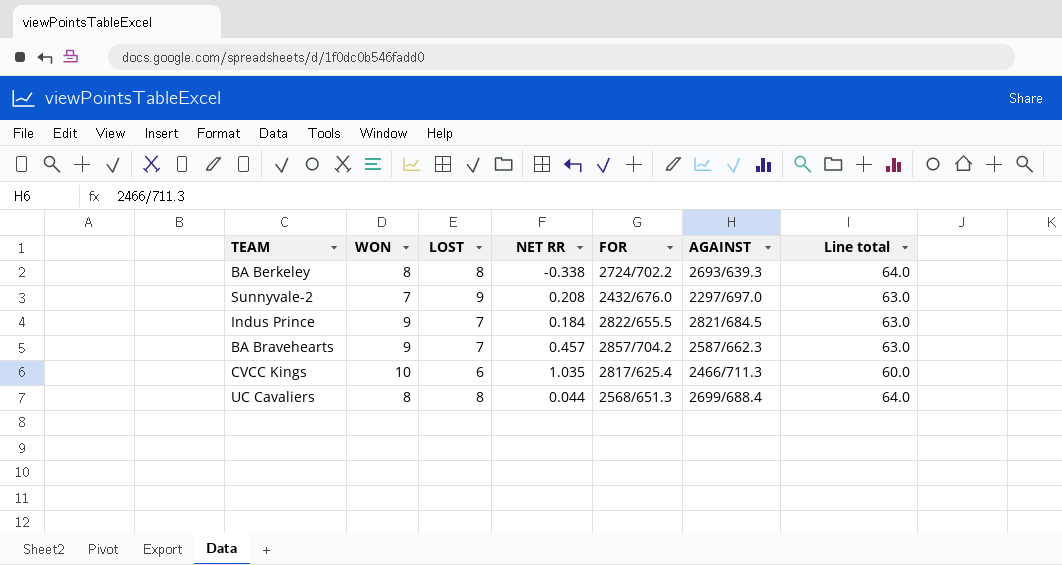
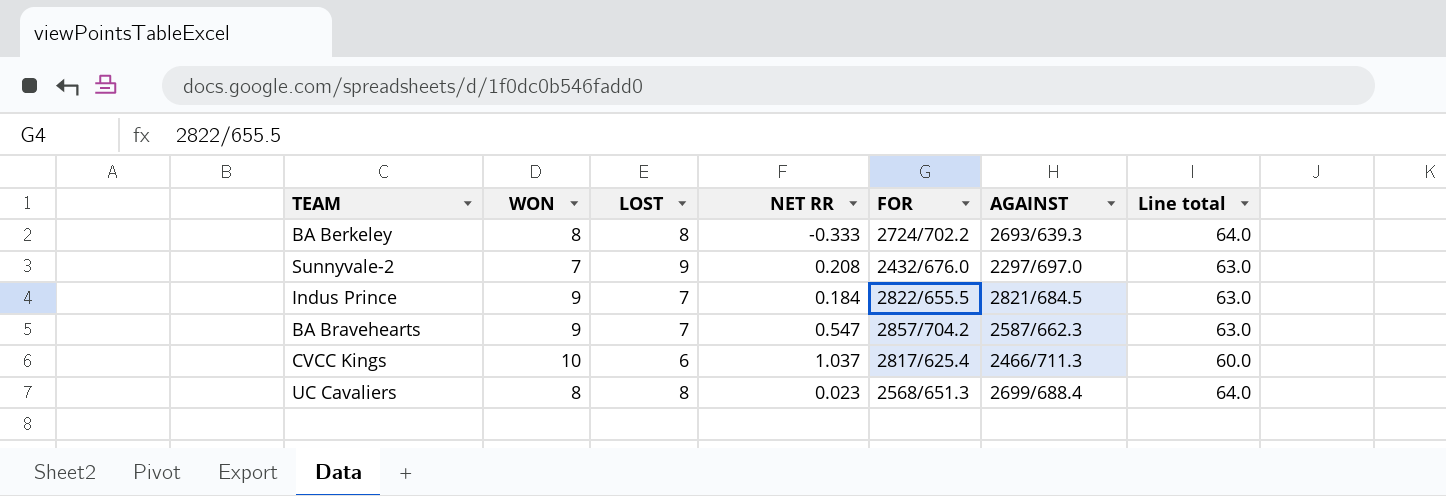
BA Berkeley | NET RR: -0.338 -> -0.333
BA Bravehearts | NET RR: 0.457 -> 0.547
CVCC Kings | NET RR: 1.035 -> 1.037
UC Cavaliers | NET RR: 0.044 -> 0.023

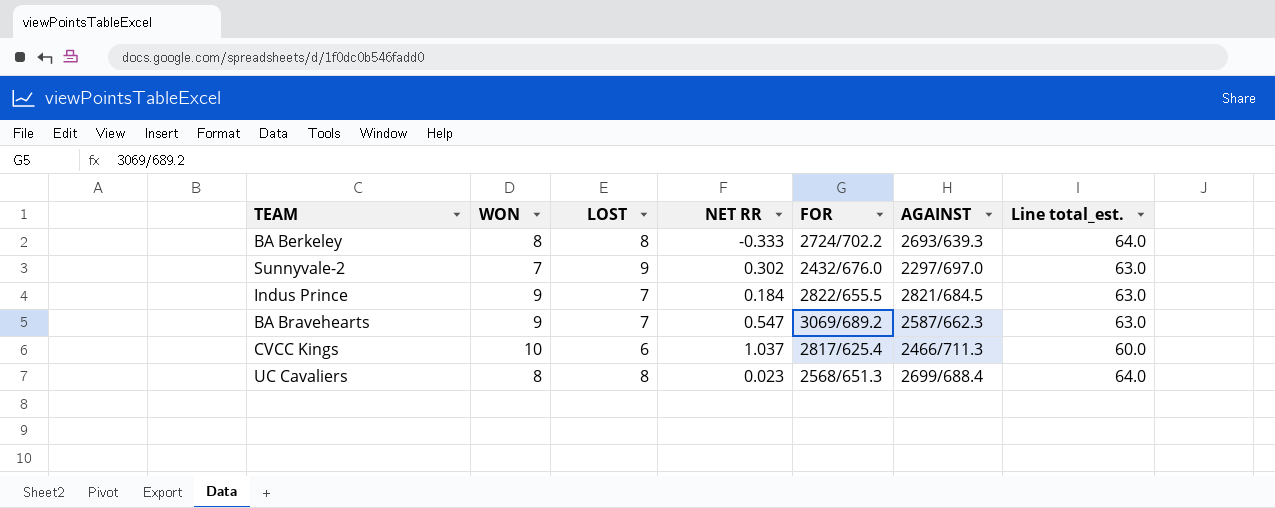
column name: Line total -> Line total_est.
Sunnyvale-2 | NET RR: 0.208 -> 0.302
BA Bravehearts | FOR: 2857/704.2 -> 3069/689.2

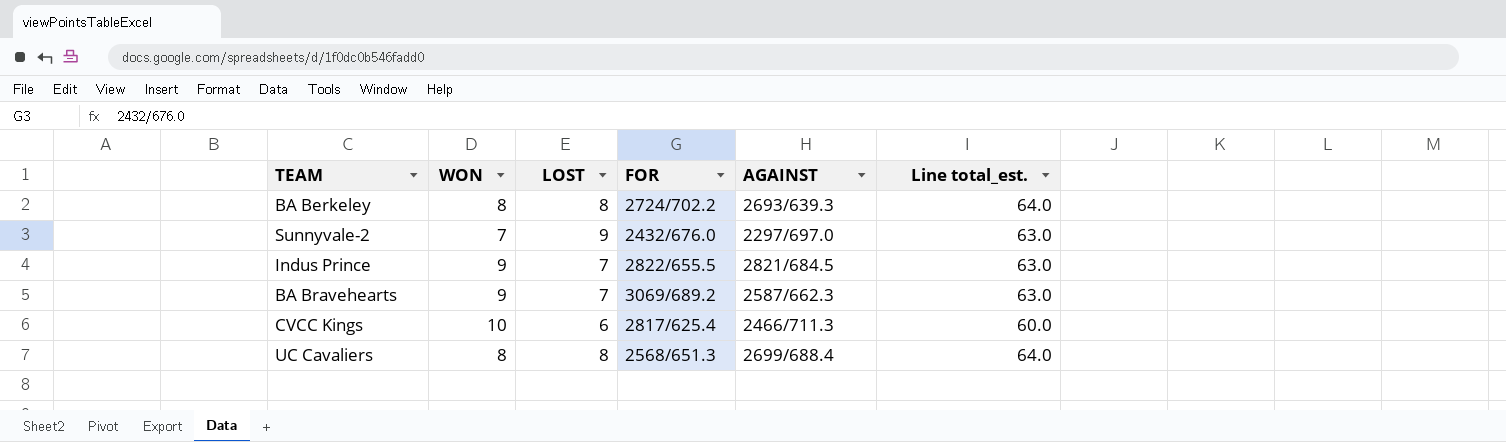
column NET RR | position: 4 -> none

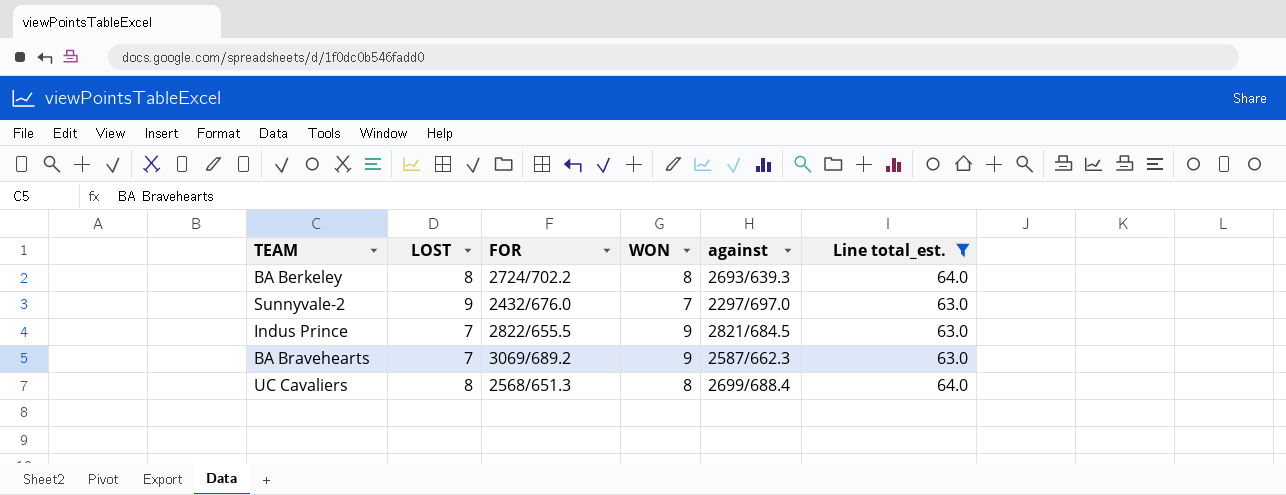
filter: none -> Line total_est. != 60.0
column WON | position: 2 -> 4
column name: AGAINST -> against

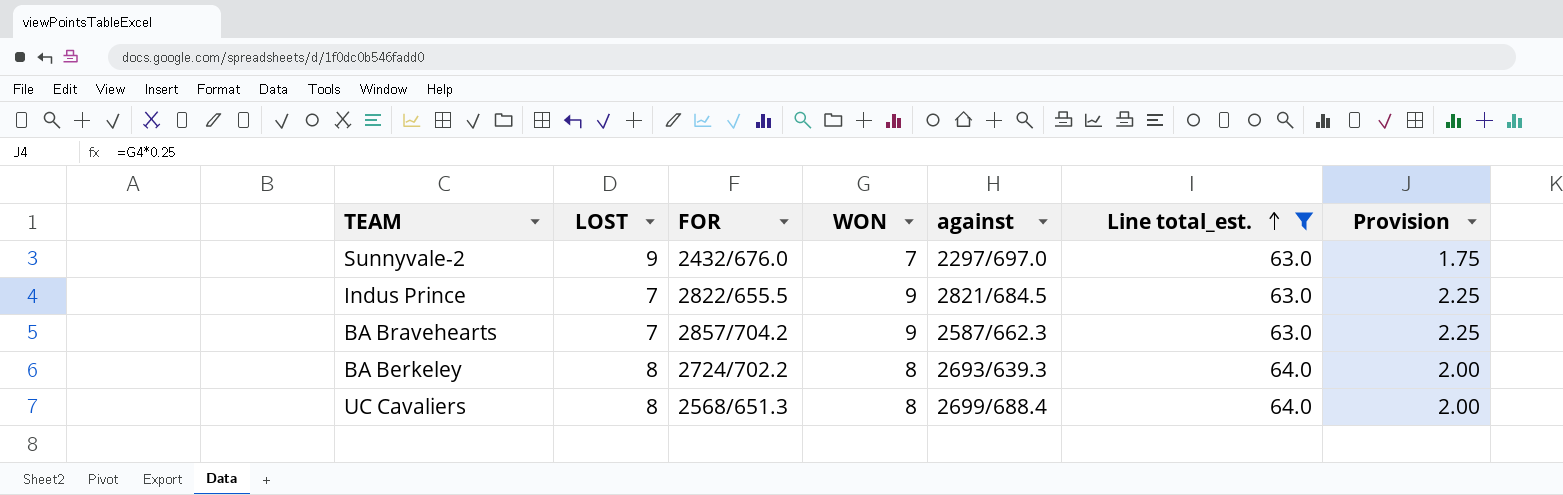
row order: none -> Line total_est. ascending
column Provision | formula: none -> [WON] * 0.25
BA Bravehearts | FOR: 3069/689.2 -> 2857/704.2

